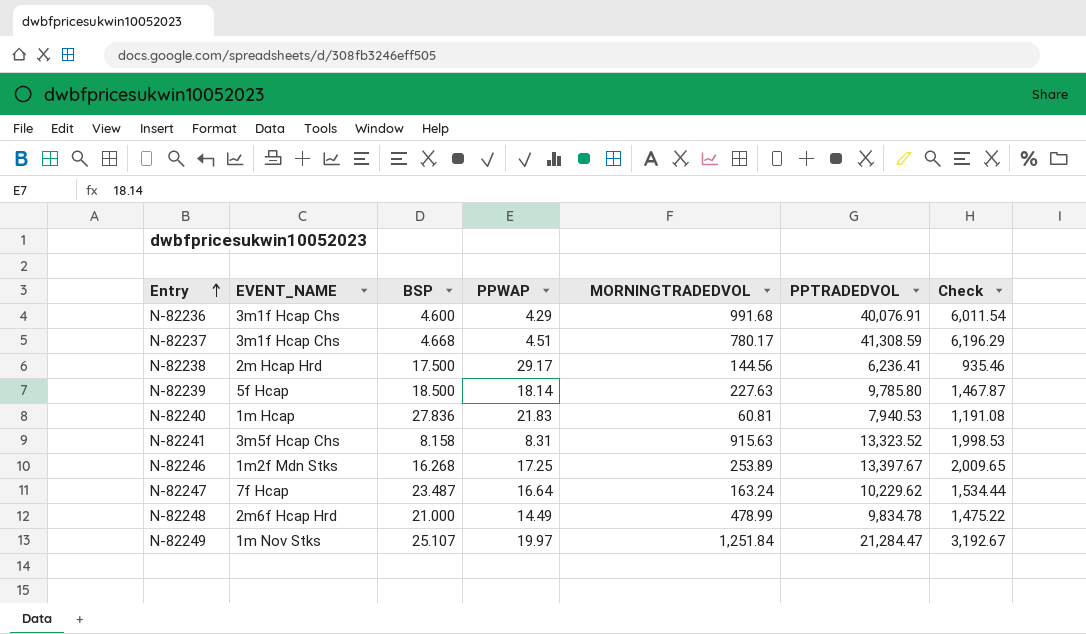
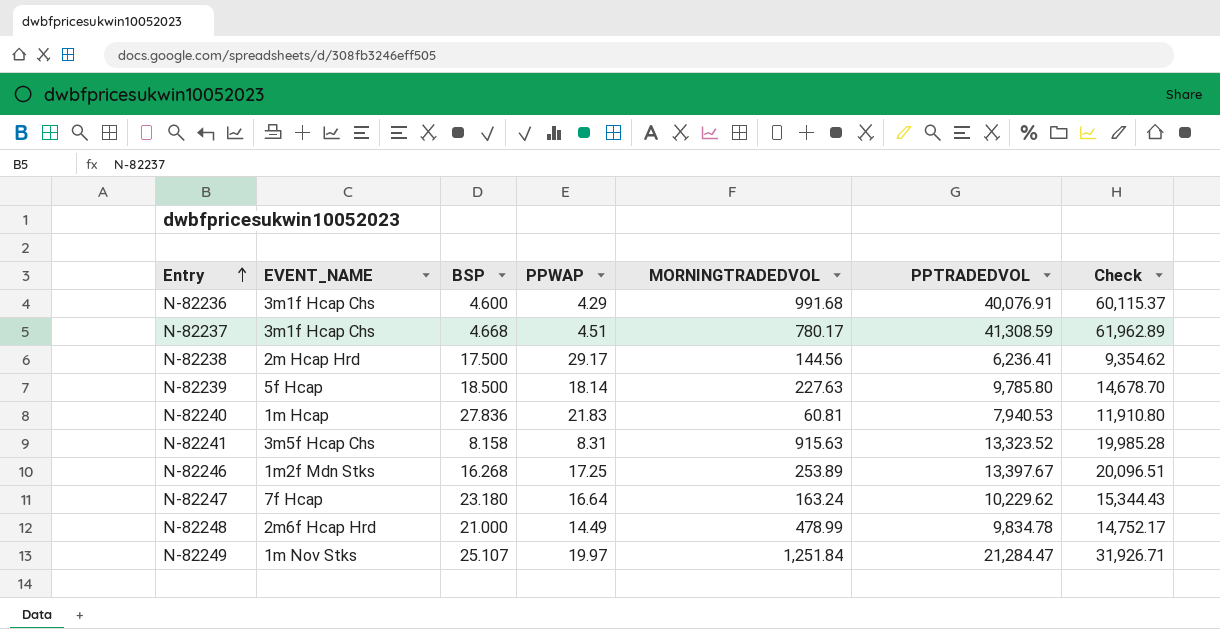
column Check | formula: [PPTRADEDVOL] * 0.15 -> [PPTRADEDVOL] * 1.5
N-82247 | BSP: 23.487 -> 23.180

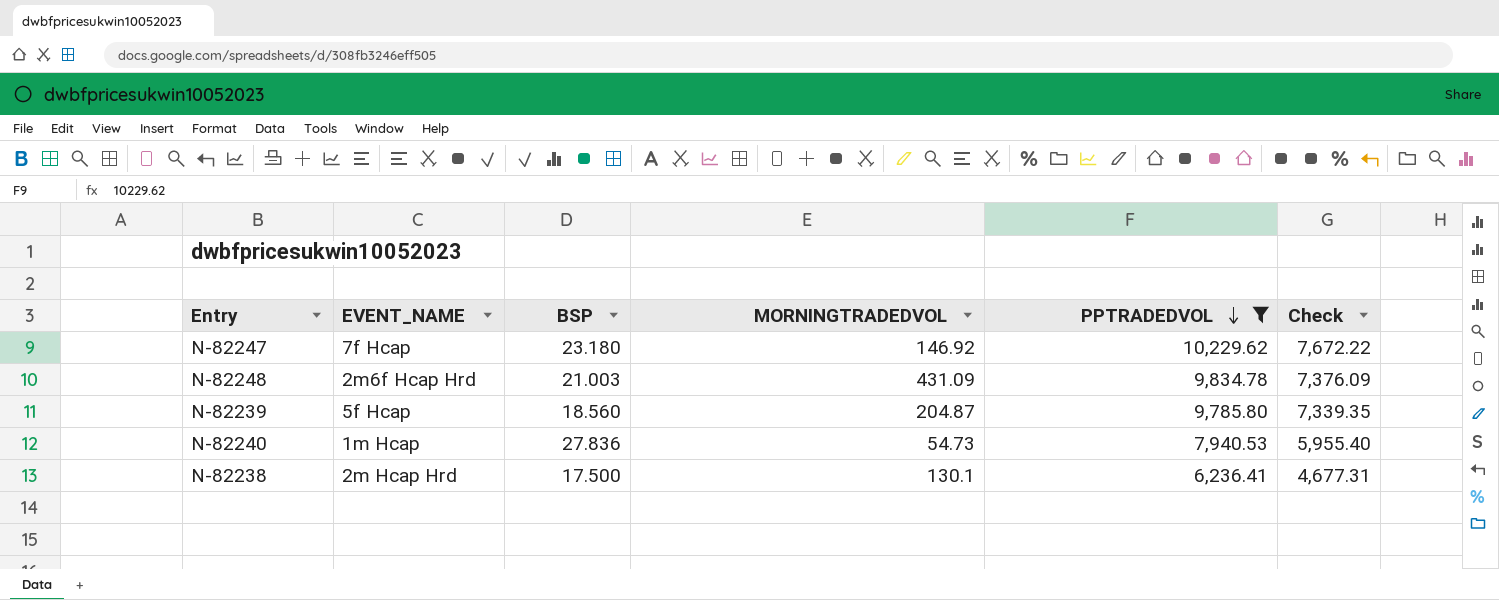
filter: none -> PPTRADEDVOL <= 10,229.62
row order: Entry ascending -> PPTRADEDVOL descending
column PPWAP | position: 4 -> none
column Check | formula: [PPTRADEDVOL] * 1.5 -> [PPTRADEDVOL] * 0.75
N-82247 | MORNINGTRADEDVOL: 163.24 -> 146.92
N-82248 | BSP: 21.000 -> 21.003
N-82248 | MORNINGTRADEDVOL: 478.99 -> 431.09
N-82239 | BSP: 18.500 -> 18.560
N-82239 | MORNINGTRADEDVOL: 227.63 -> 204.87
N-82240 | MORNINGTRADEDVOL: 60.81 -> 54.73
N-82238 | MORNINGTRADEDVOL: 144.56 -> 130.1

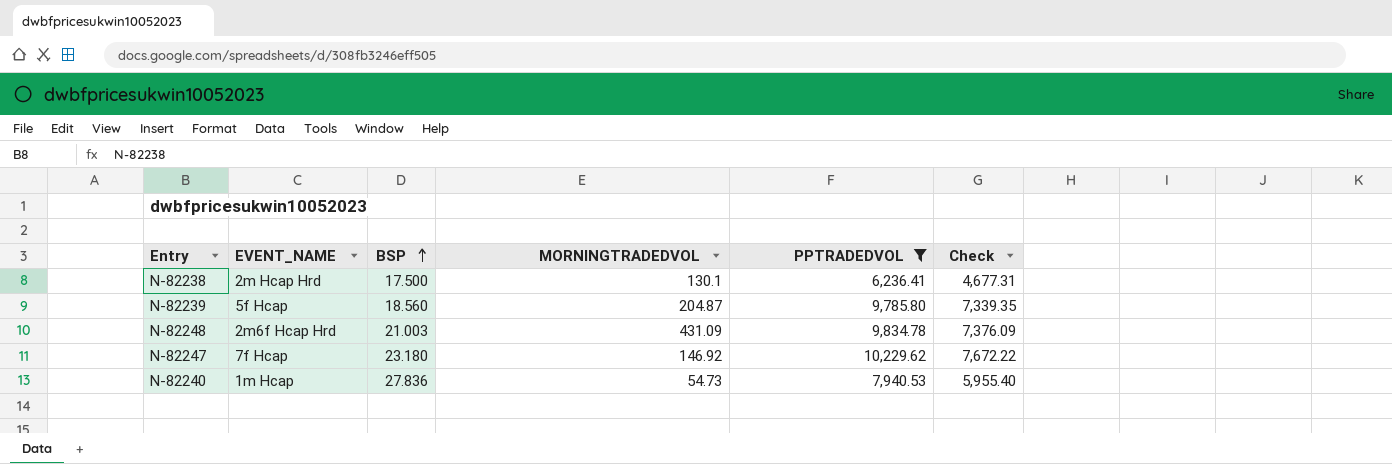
row order: PPTRADEDVOL descending -> BSP ascending

